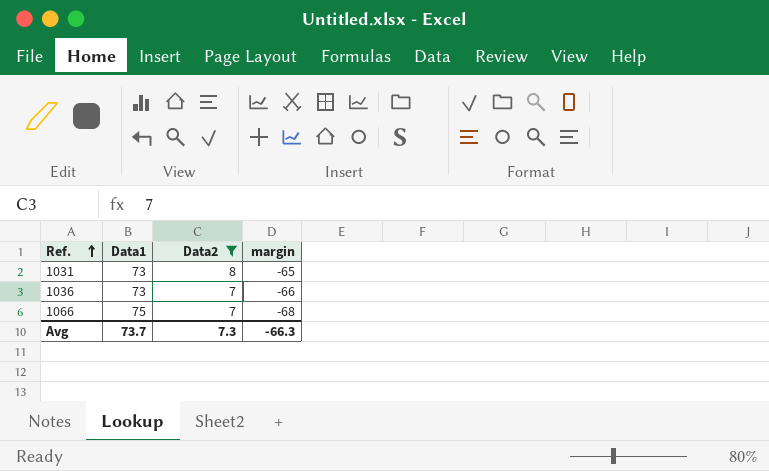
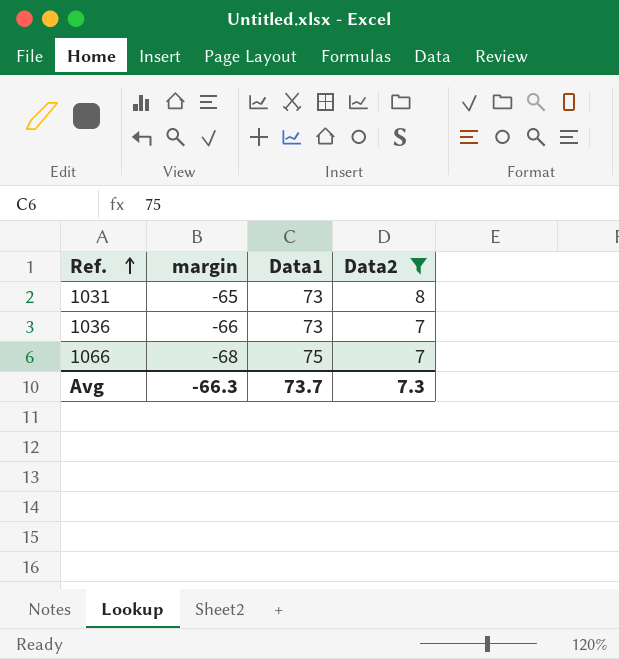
column margin | position: 4 -> 2

